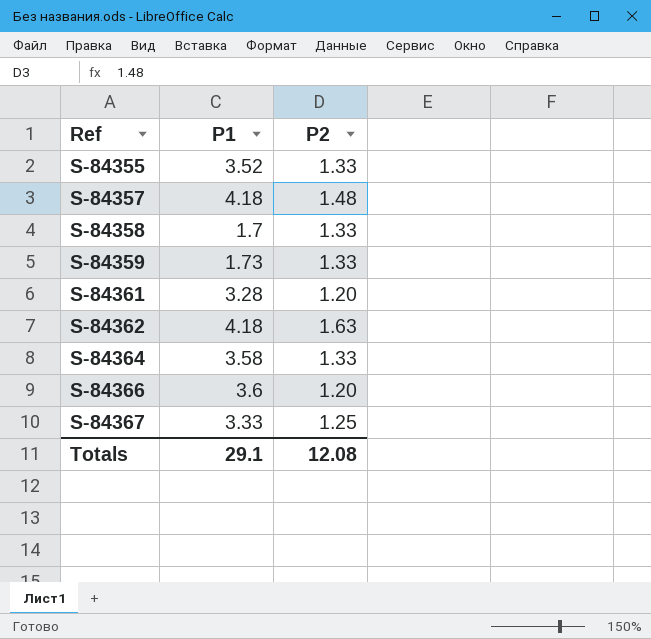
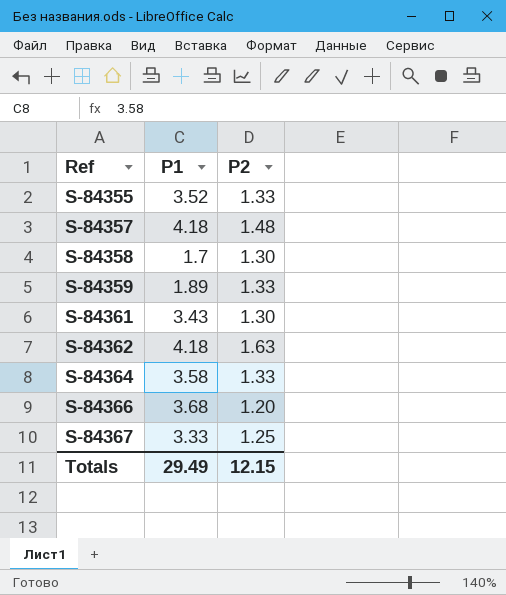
S-84358 | P2: 1.33 -> 1.30
S-84359 | P1: 1.73 -> 1.89
S-84361 | P1: 3.28 -> 3.43
S-84361 | P2: 1.20 -> 1.30
S-84366 | P1: 3.6 -> 3.68
Totals | P1: 29.1 -> 29.49
Totals | P2: 12.08 -> 12.15

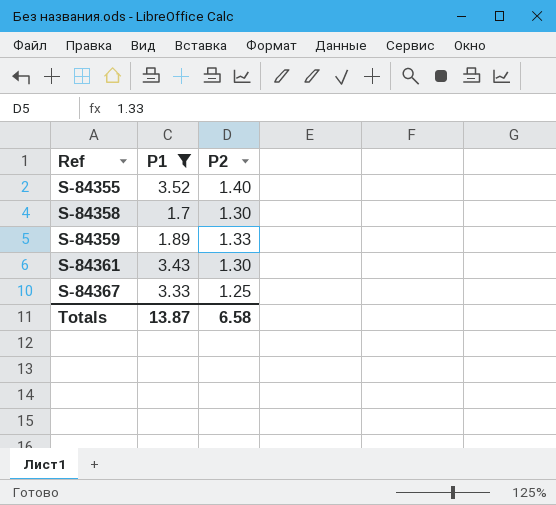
filter: none -> P1 <= 3.52
S-84355 | P2: 1.33 -> 1.40
Totals | P1: 29.49 -> 13.87
Totals | P2: 12.15 -> 6.58

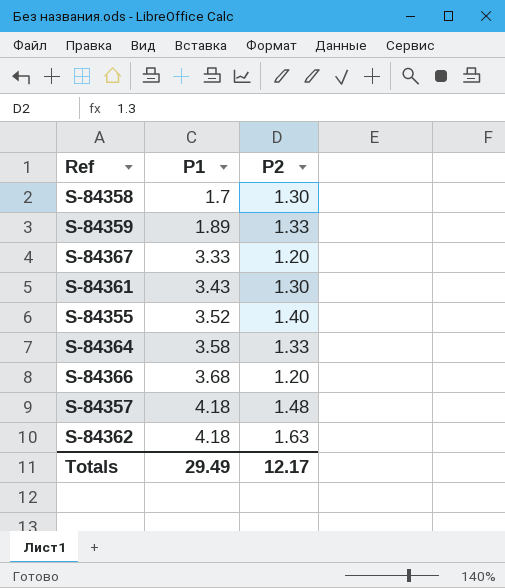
filter: P1 <= 3.52 -> none
row order: Ref ascending -> P1 ascending
S-84367 | P2: 1.25 -> 1.20
Totals | P1: 13.87 -> 29.49
Totals | P2: 6.58 -> 12.17

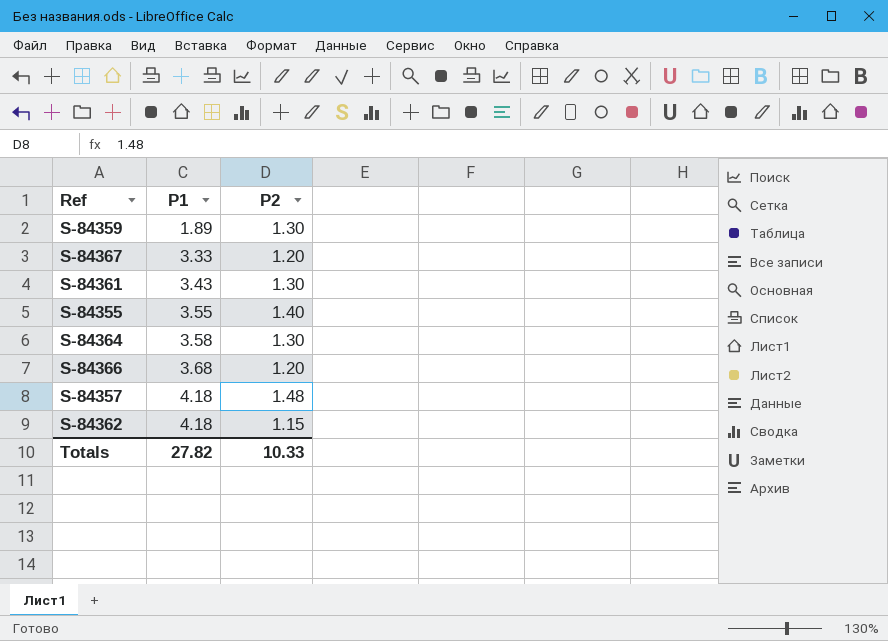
row S-84358: 1.7 | 1.30 -> none
S-84359 | P2: 1.33 -> 1.30
S-84355 | P1: 3.52 -> 3.55
S-84364 | P2: 1.33 -> 1.30
S-84362 | P2: 1.63 -> 1.15
Totals | P1: 29.49 -> 27.82
Totals | P2: 12.17 -> 10.33

